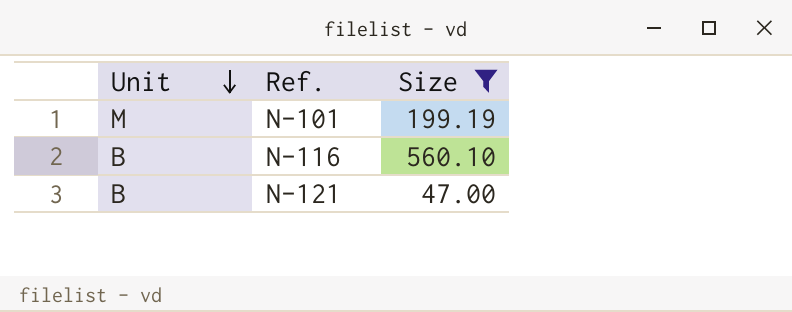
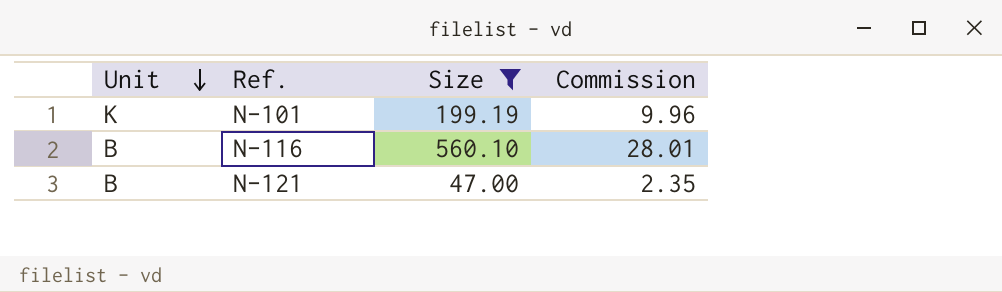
column Commission | formula: none -> [Size] * 0.05
N-101 | Unit: M -> K

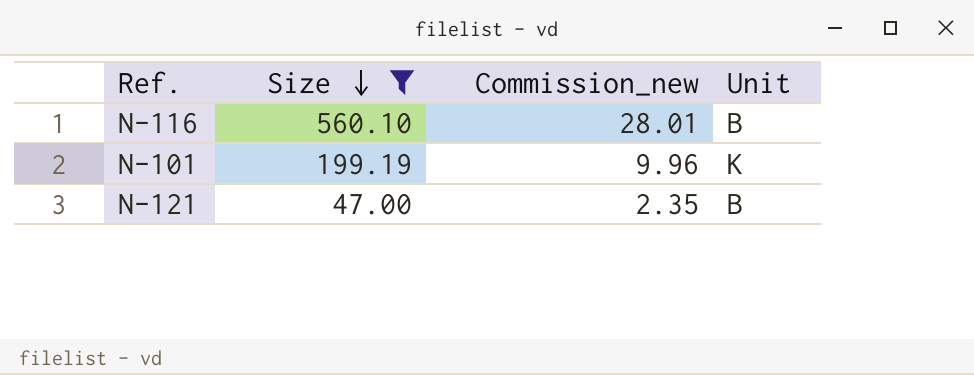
row order: Unit descending -> Size descending
column name: Commission -> Commission_new
column Unit | position: 1 -> 4

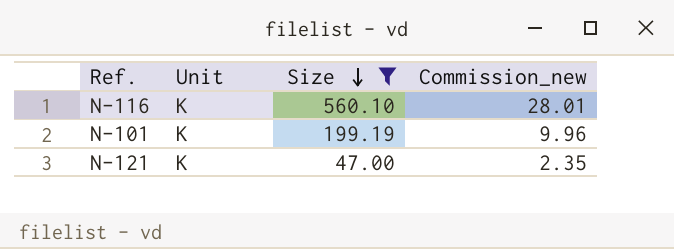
column Unit | position: 4 -> 2
N-116 | Unit: B -> K
N-121 | Unit: B -> K

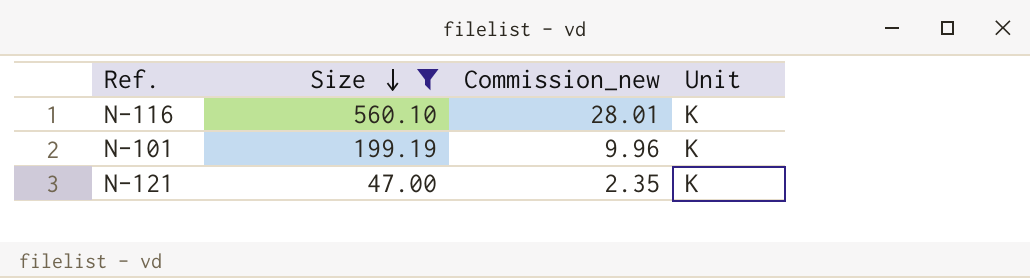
column Unit | position: 2 -> 4

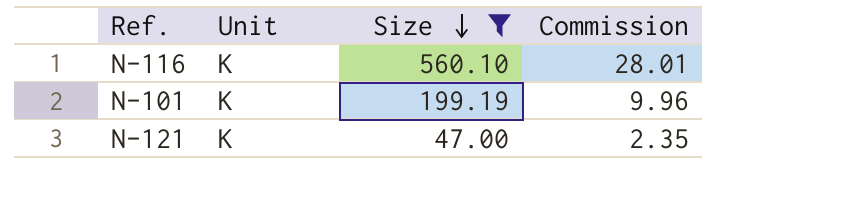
column Unit | position: 4 -> 2
column name: Commission_new -> Commission

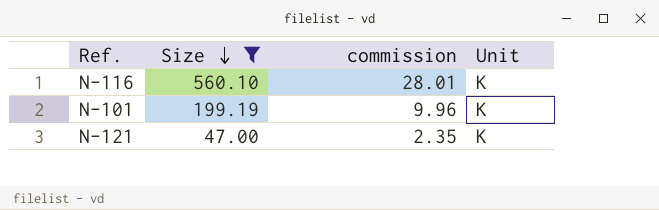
column name: Commission -> commission
column Unit | position: 2 -> 4

